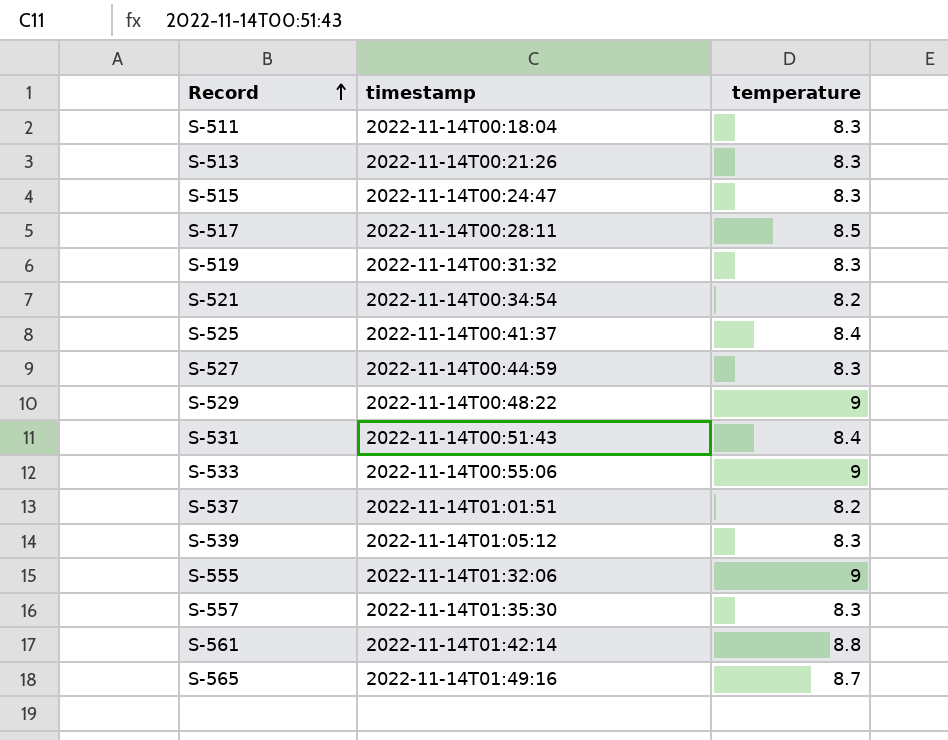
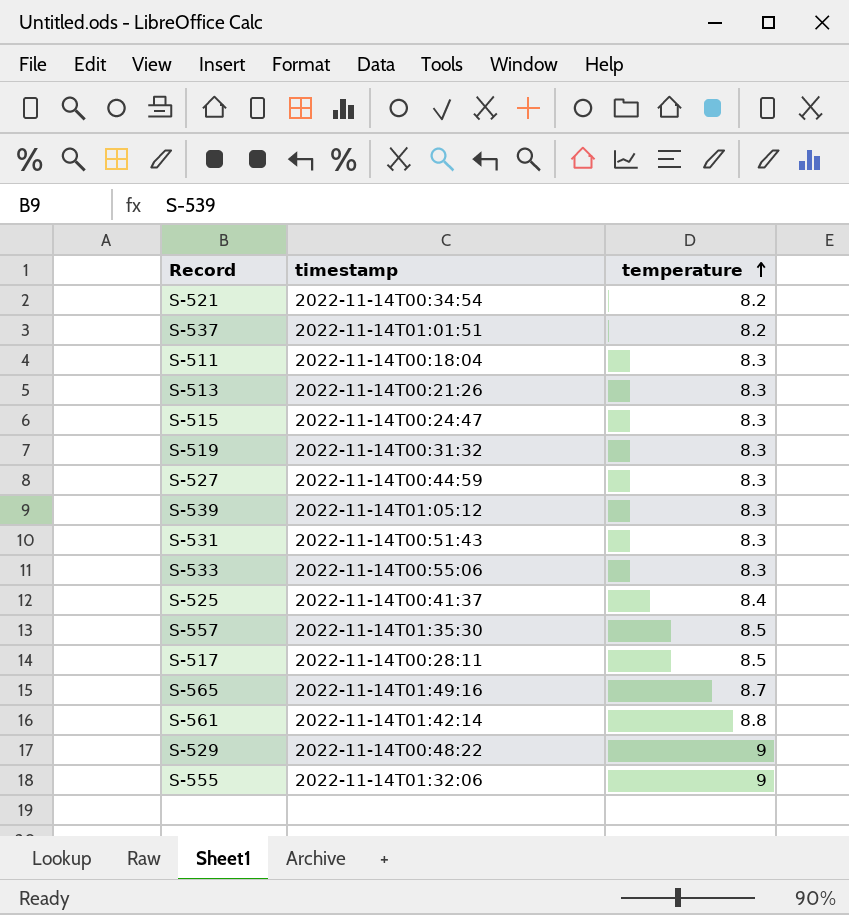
row order: Record ascending -> temperature ascending
S-531 | temperature: 8.4 -> 8.3
S-533 | temperature: 9 -> 8.3
S-557 | temperature: 8.3 -> 8.5

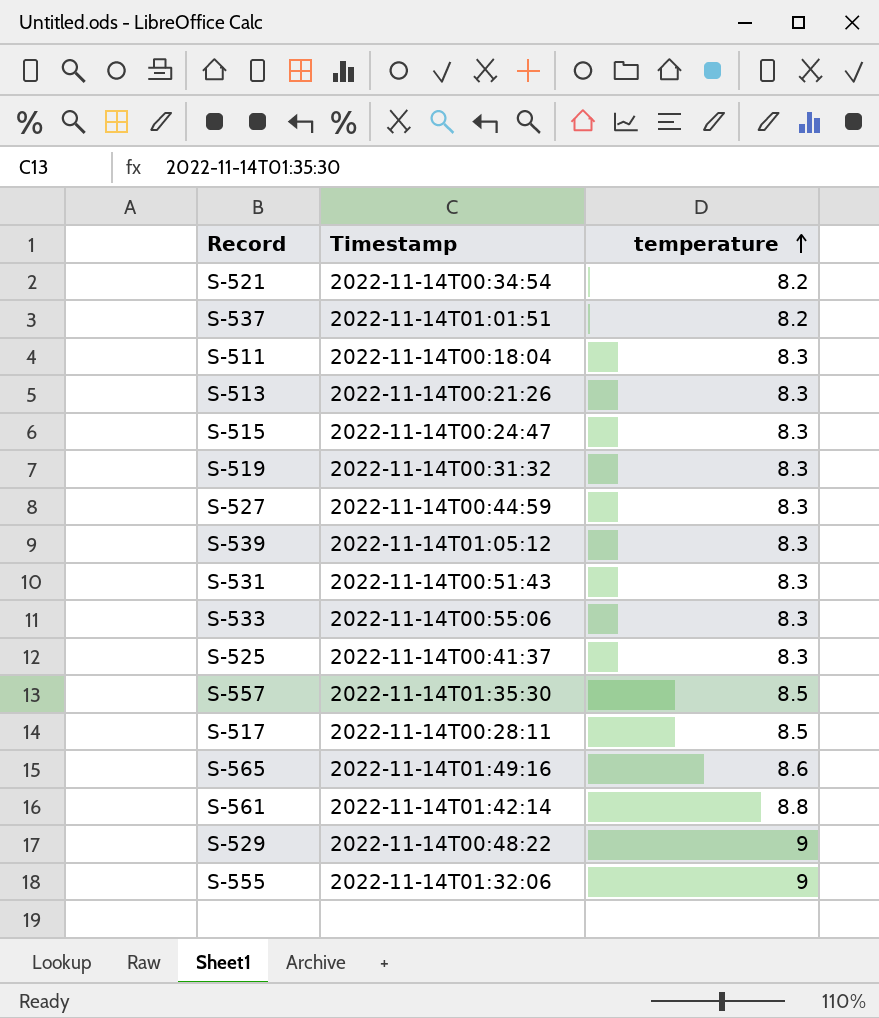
column name: timestamp -> Timestamp
S-525 | temperature: 8.4 -> 8.3
S-565 | temperature: 8.7 -> 8.6

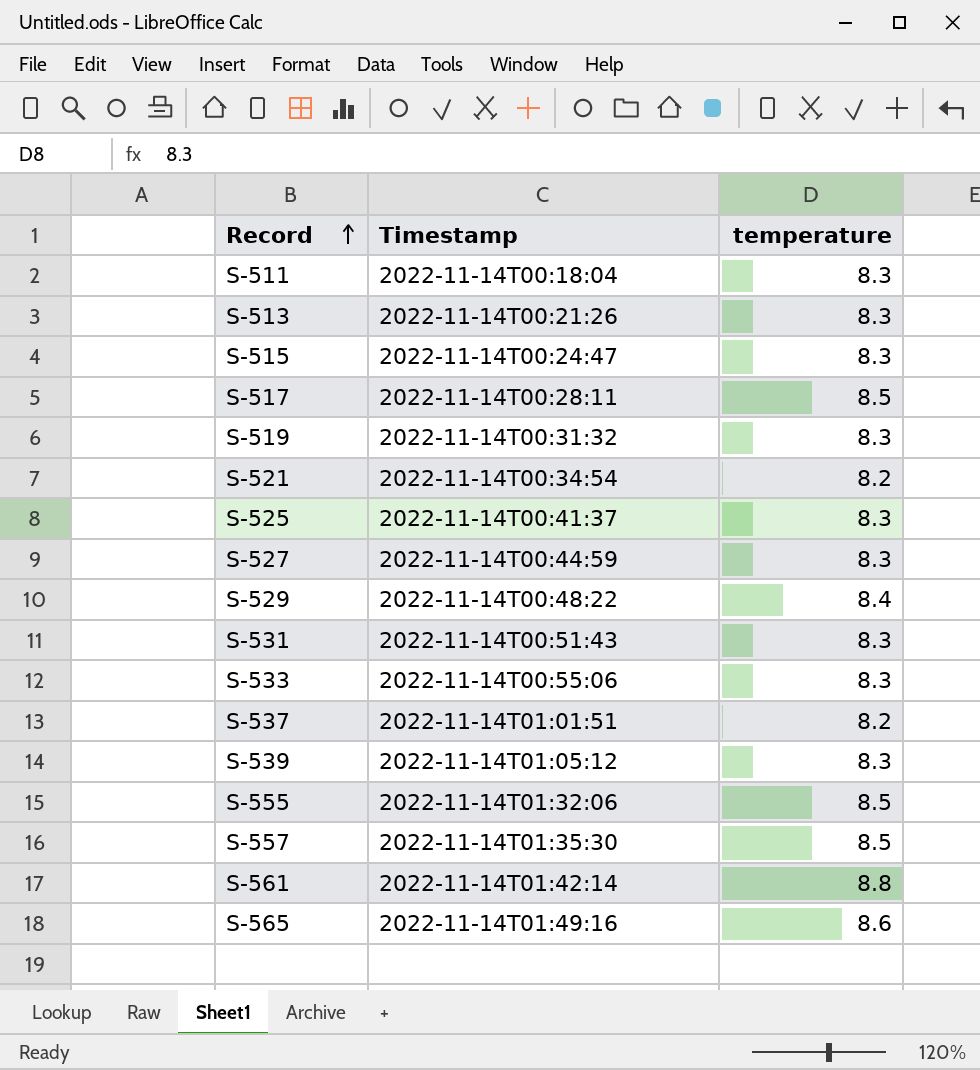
row order: temperature ascending -> Record ascending
S-529 | temperature: 9 -> 8.4
S-555 | temperature: 9 -> 8.5

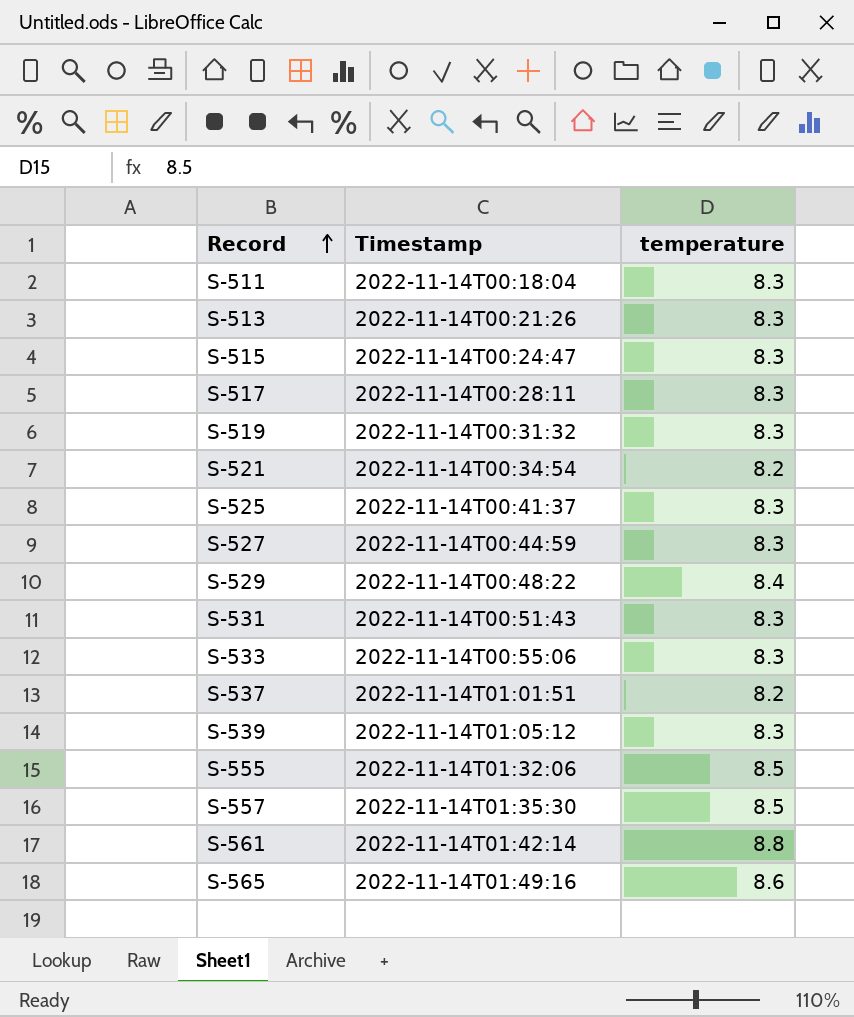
S-517 | temperature: 8.5 -> 8.3

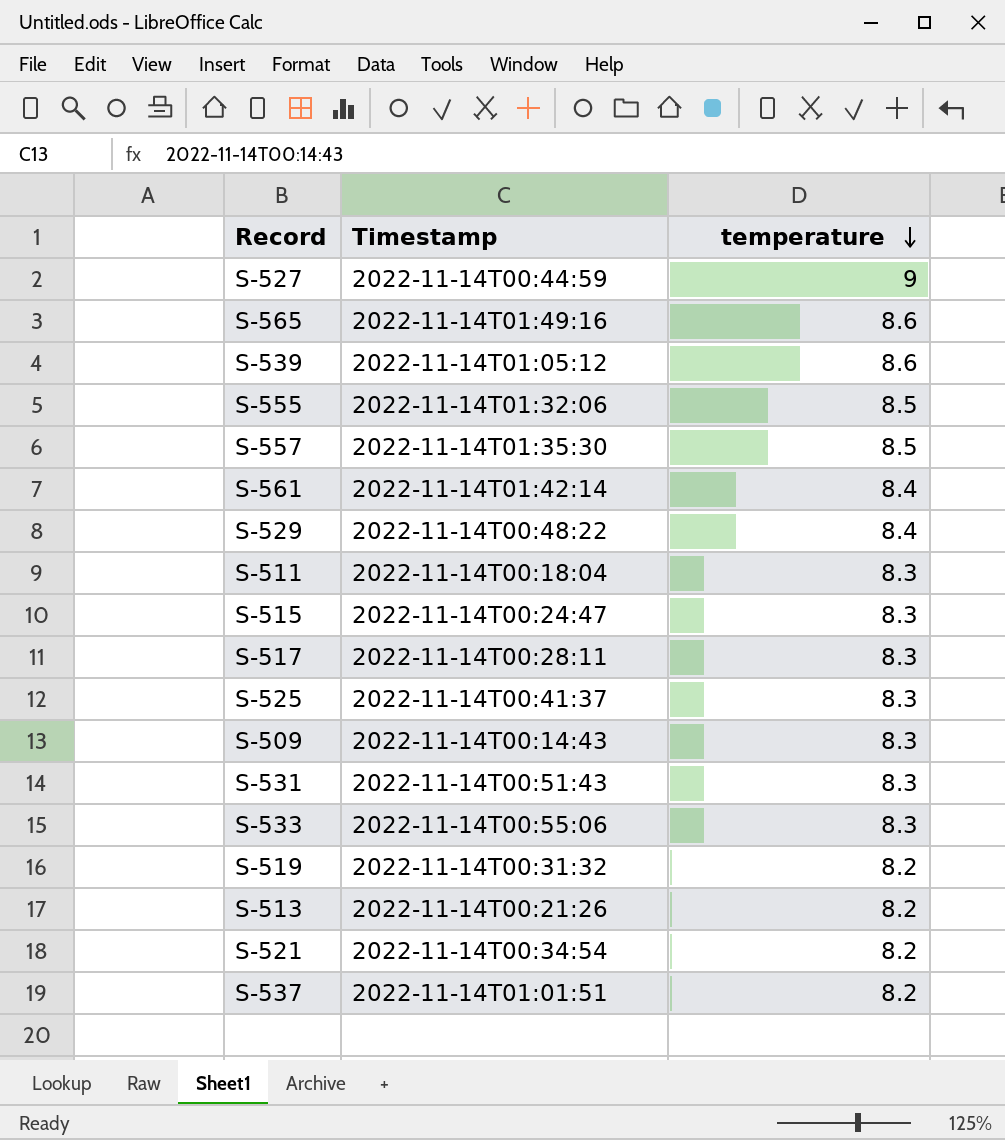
row order: Record ascending -> temperature descending
S-527 | temperature: 8.3 -> 9
S-539 | temperature: 8.3 -> 8.6
S-561 | temperature: 8.8 -> 8.4
row S-509: none -> 2022-11-14T00:14:43 | 8.3
S-519 | temperature: 8.3 -> 8.2
S-513 | temperature: 8.3 -> 8.2

